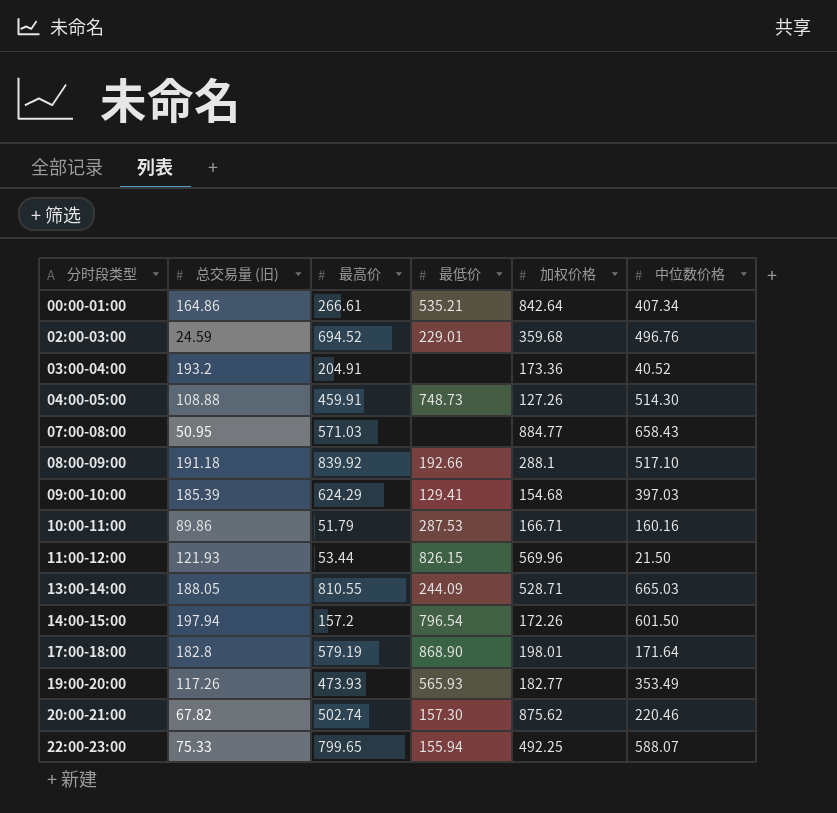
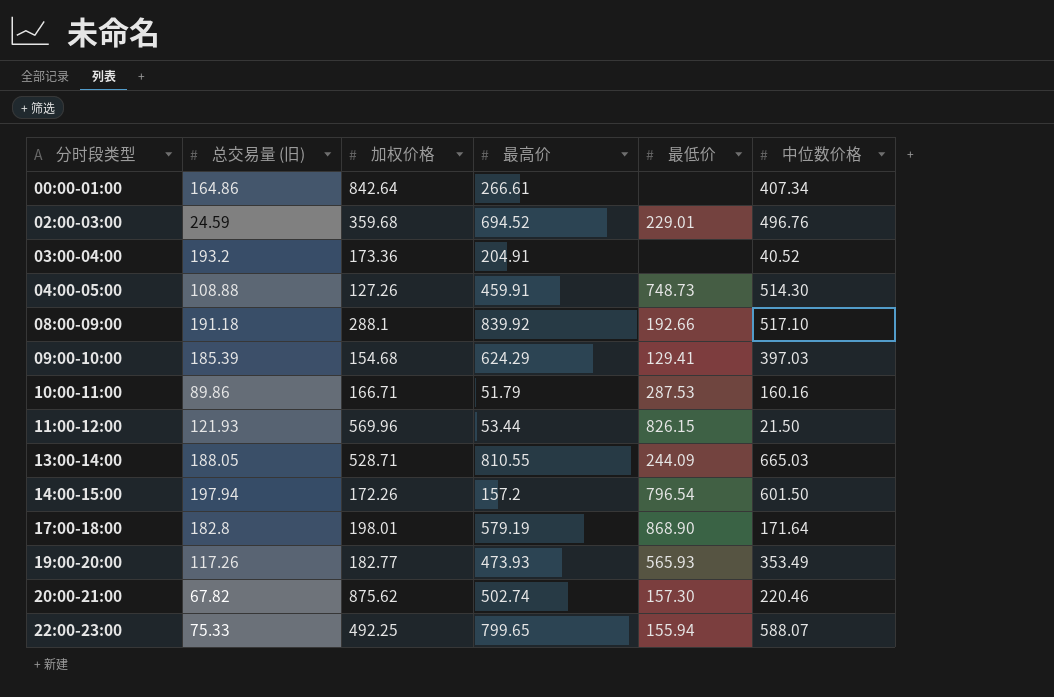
column 加权价格 | position: 5 -> 3
row 07:00-08:00: 50.95 | 571.03 | none | 884.77 | 658.43 -> none
00:00-01:00 | 最低价: 535.21 -> none

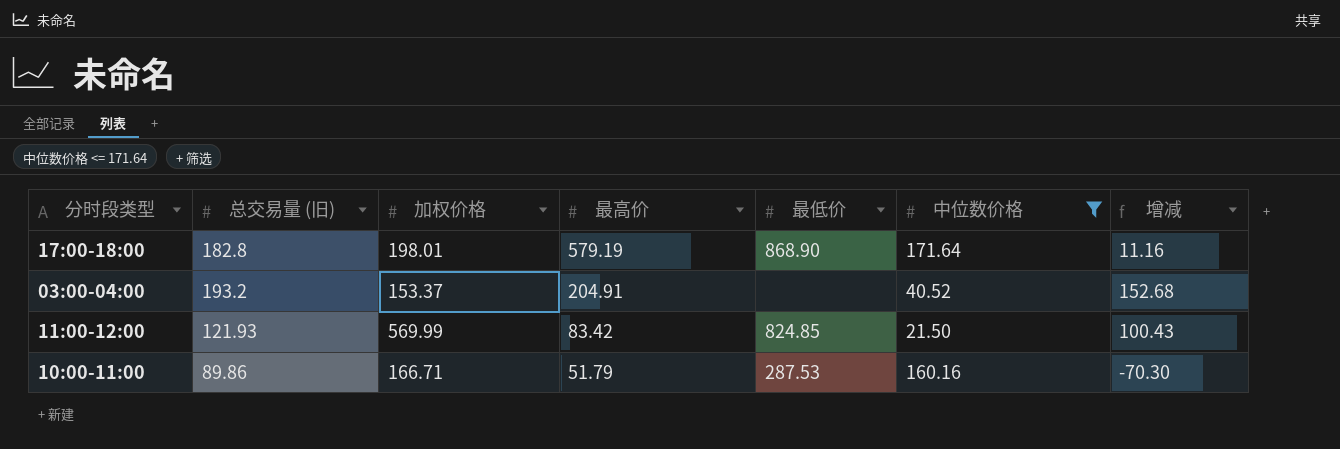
filter: none -> 中位数价格 <= 171.64
row order: 分时段类型 ascending -> 最高价 descending
column 增减 | formula: none -> [总交易量 (旧)] - [中位数价格]
03:00-04:00 | 加权价格: 173.36 -> 153.37
11:00-12:00 | 加权价格: 569.96 -> 569.99
11:00-12:00 | 最高价: 53.44 -> 83.42
11:00-12:00 | 最低价: 826.15 -> 824.85

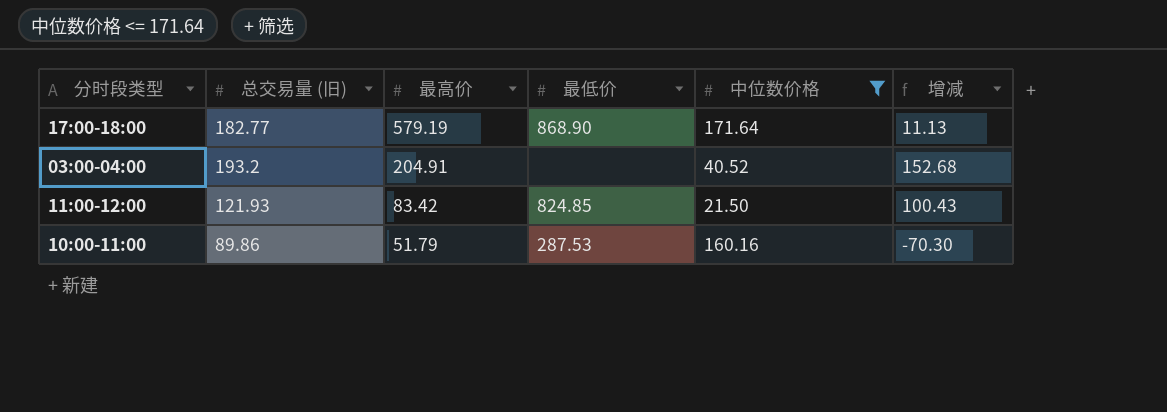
column 加权价格 | position: 3 -> none
17:00-18:00 | 总交易量 (旧): 182.8 -> 182.77
17:00-18:00 | 增减: 11.16 -> 11.13

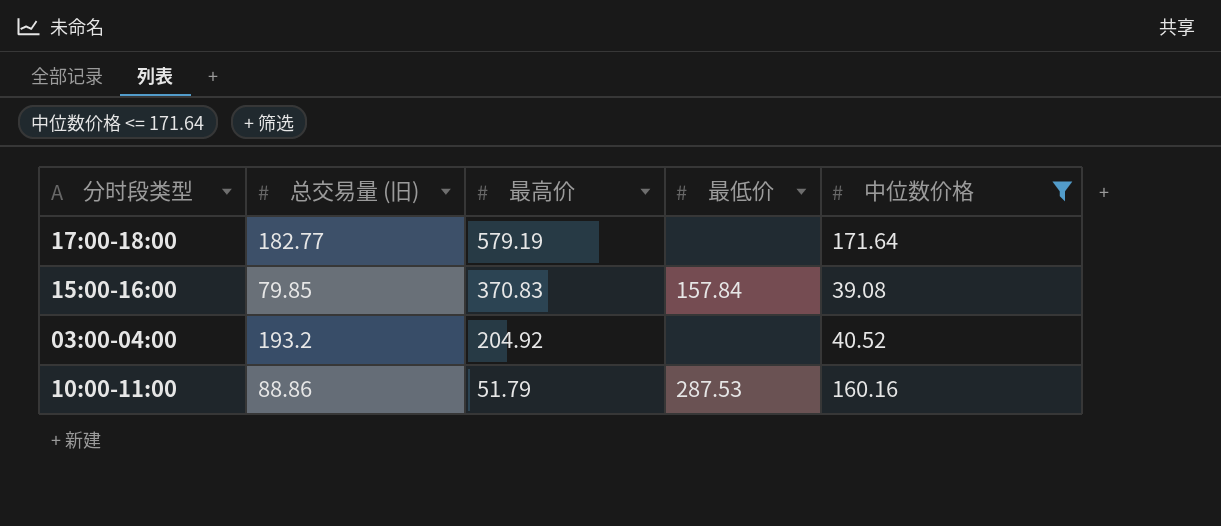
column 增减 | formula: [总交易量 (旧)] - [中位数价格] -> none
row 11:00-12:00: 121.93 | 83.42 | 824.85 | 21.50 | 100.43 -> none
17:00-18:00 | 最低价: 868.90 -> none
row 15:00-16:00: none -> 79.85 | 370.83 | 157.84 | 39.08
03:00-04:00 | 最高价: 204.91 -> 204.92
10:00-11:00 | 总交易量 (旧): 89.86 -> 88.86

